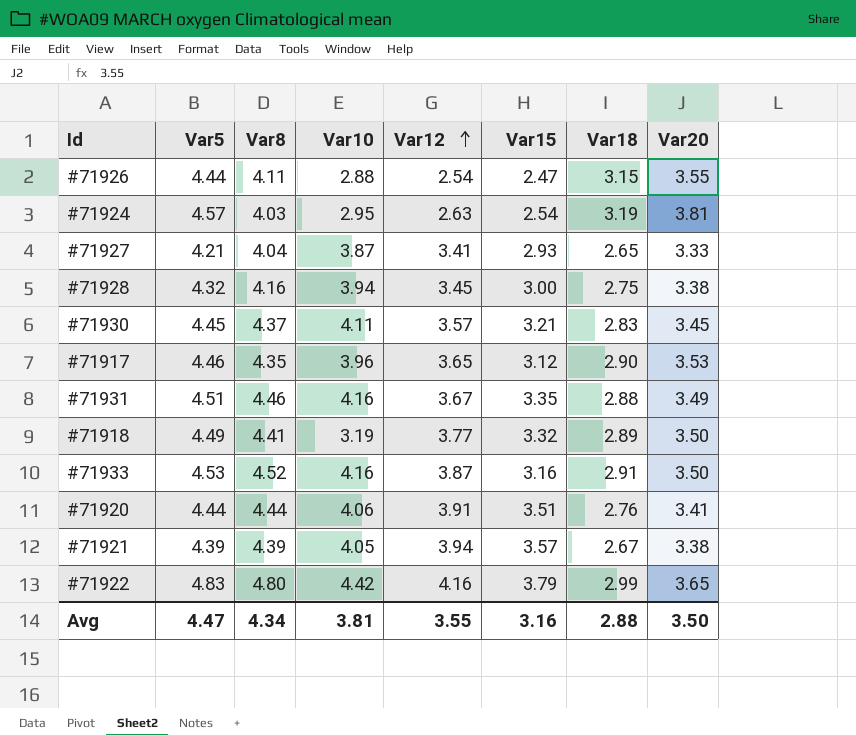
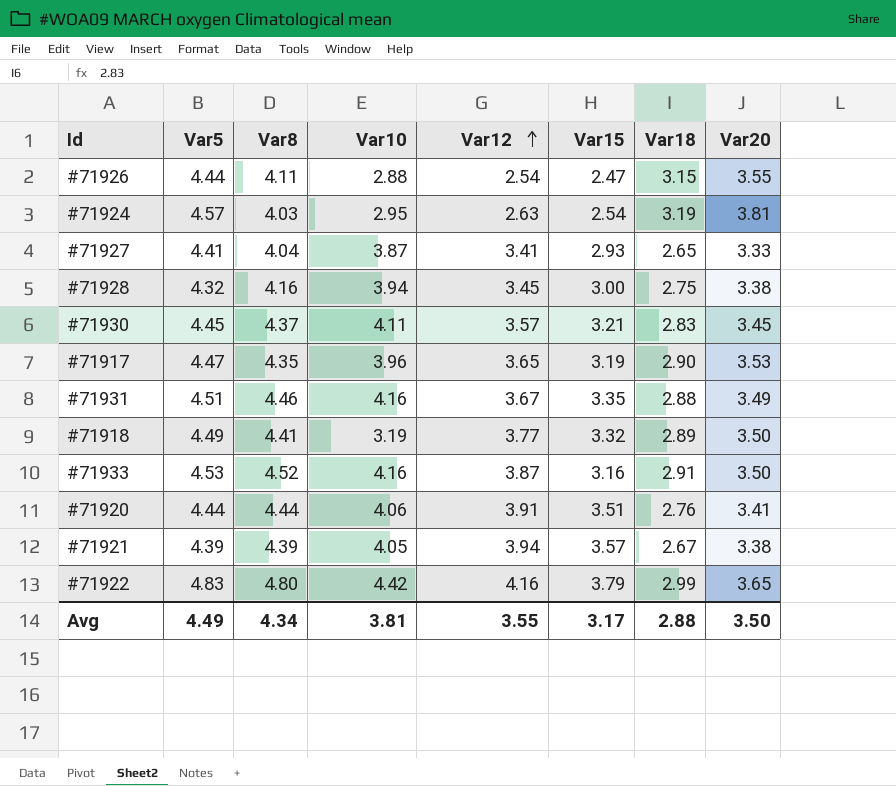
#71927 | Var5: 4.21 -> 4.41
#71917 | Var5: 4.46 -> 4.47
#71917 | Var15: 3.12 -> 3.19
Avg | Var5: 4.47 -> 4.49
Avg | Var15: 3.16 -> 3.17

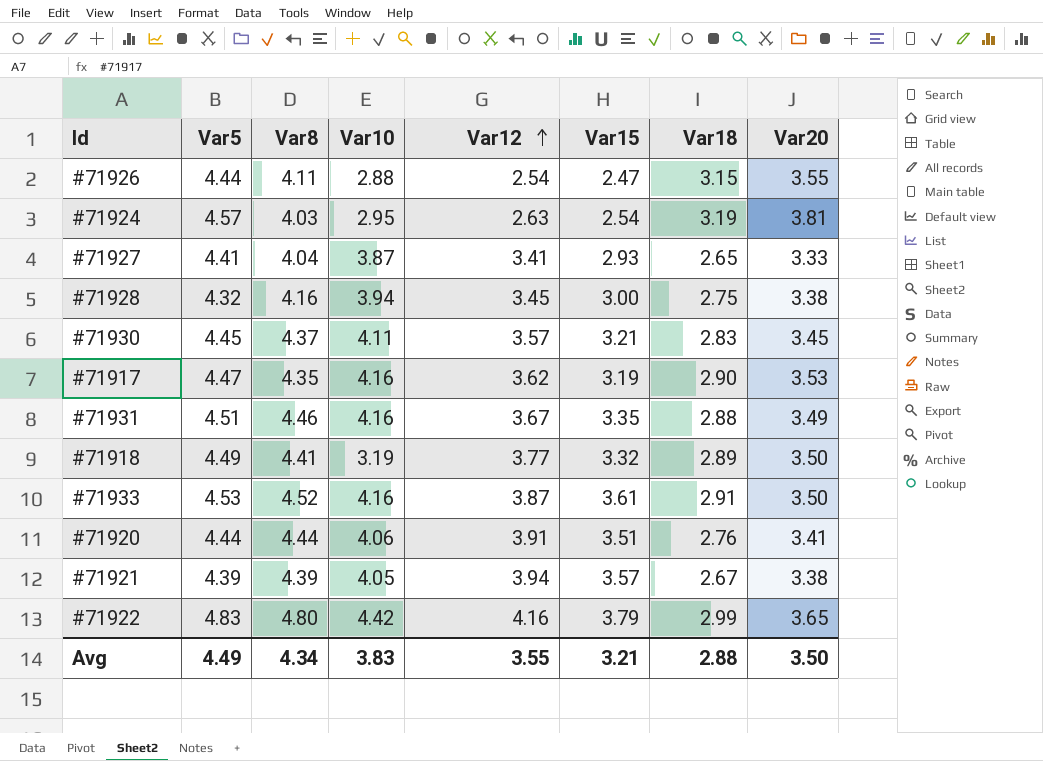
#71917 | Var10: 3.96 -> 4.16
#71917 | Var12: 3.65 -> 3.62
#71933 | Var15: 3.16 -> 3.61
Avg | Var10: 3.81 -> 3.83
Avg | Var15: 3.17 -> 3.21

